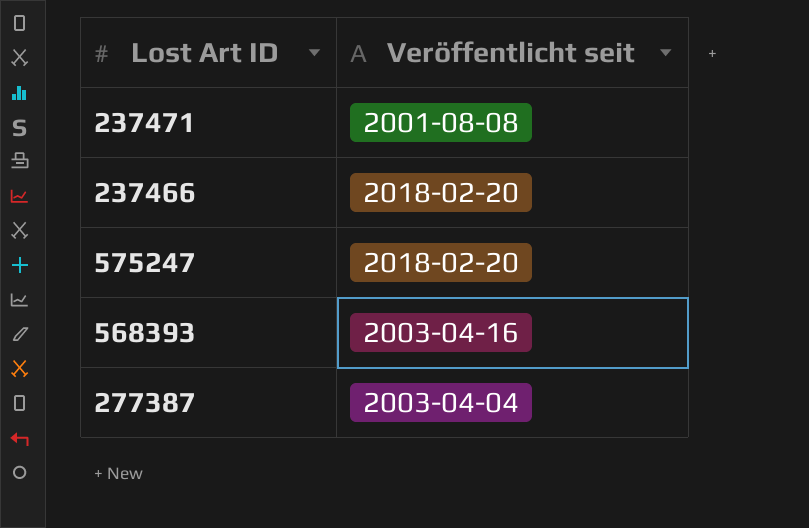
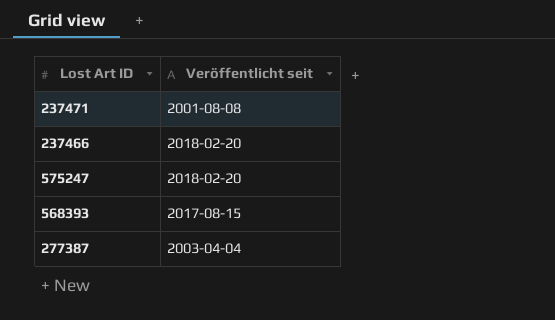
568393 | Veröffentlicht seit: 2003-04-16 -> 2017-08-15

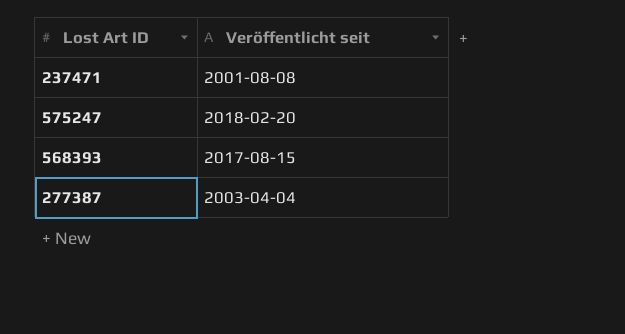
row 237466: 2018-02-20 -> none

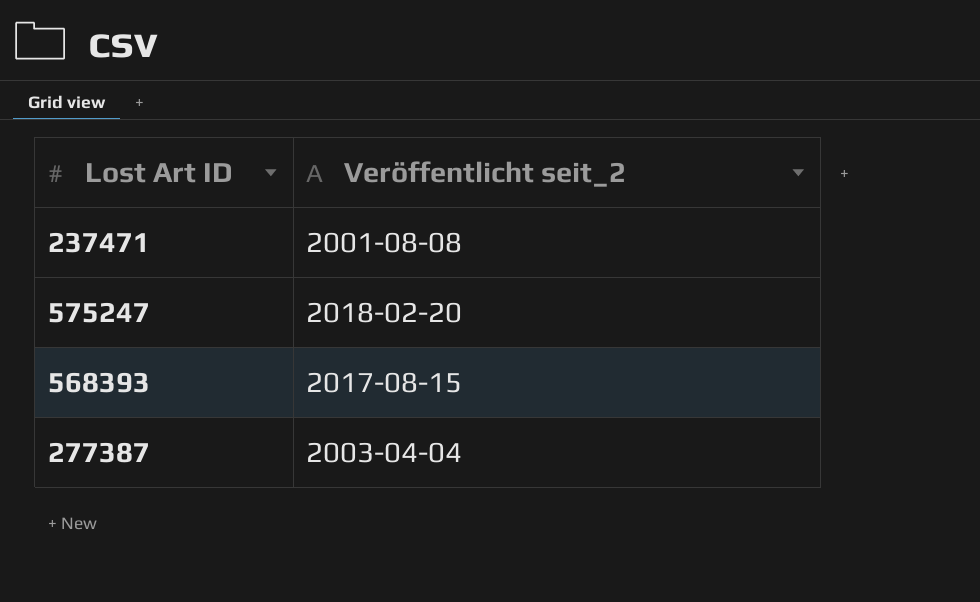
column name: Veröffentlicht seit -> Veröffentlicht seit_2

